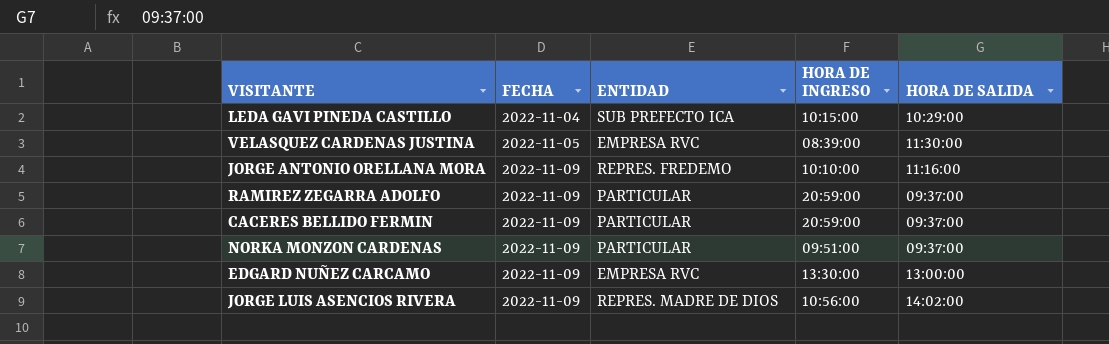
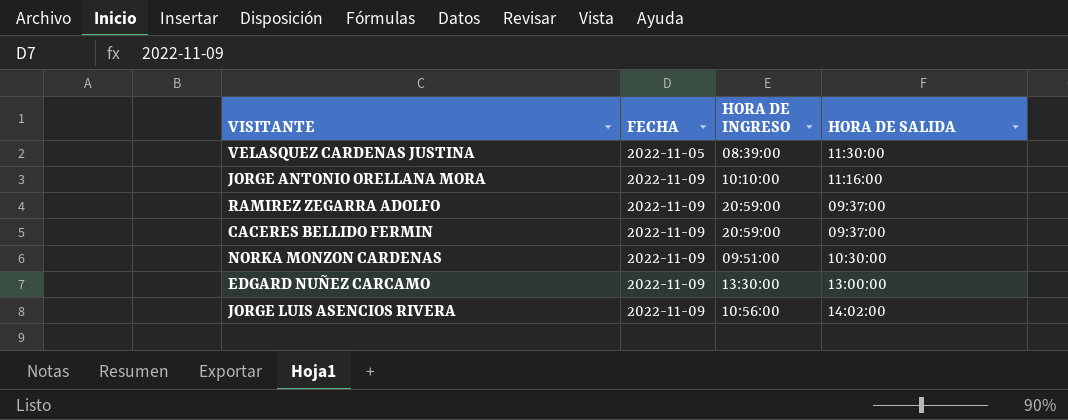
column ENTIDAD | position: 3 -> none
row LEDA GAVI PINEDA CASTILLO: 2022-11-04 | SUB PREFECTO ICA | 10:15:00 | 10:29:00 -> none
NORKA MONZON CARDENAS | HORA DE SALIDA: 09:37:00 -> 10:30:00

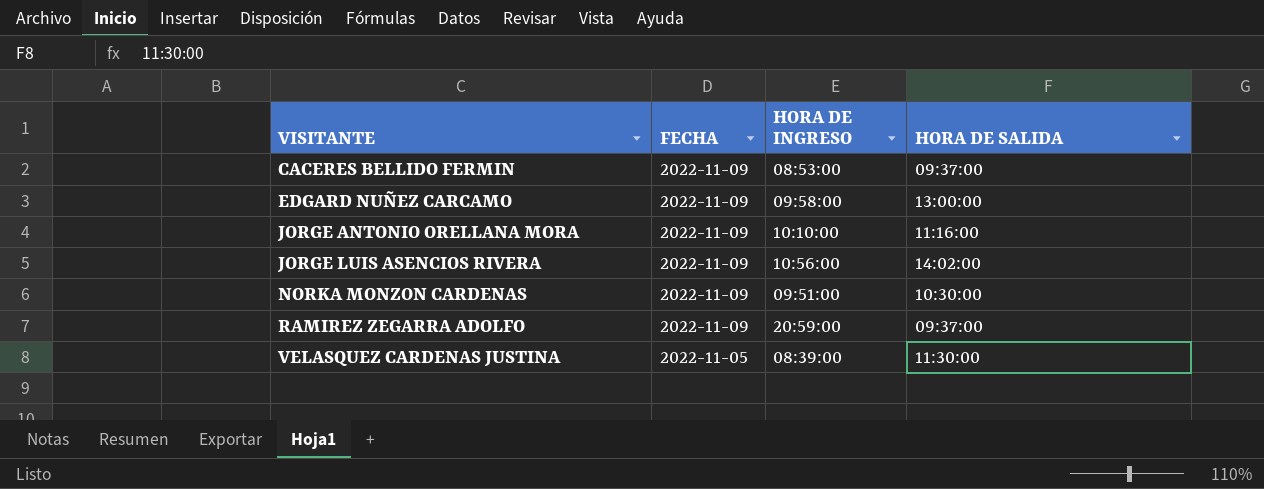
row order: FECHA ascending -> VISITANTE ascending
CACERES BELLIDO FERMIN | HORA DE INGRESO: 20:59:00 -> 08:53:00
EDGARD NUÑEZ CARCAMO | HORA DE INGRESO: 13:30:00 -> 09:58:00

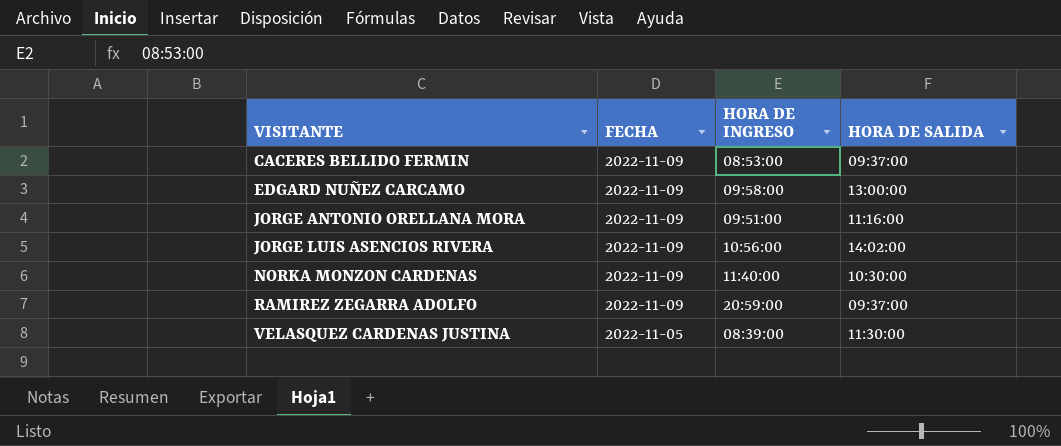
JORGE ANTONIO ORELLANA MORA | HORA DE INGRESO: 10:10:00 -> 09:51:00
NORKA MONZON CARDENAS | HORA DE INGRESO: 09:51:00 -> 11:40:00

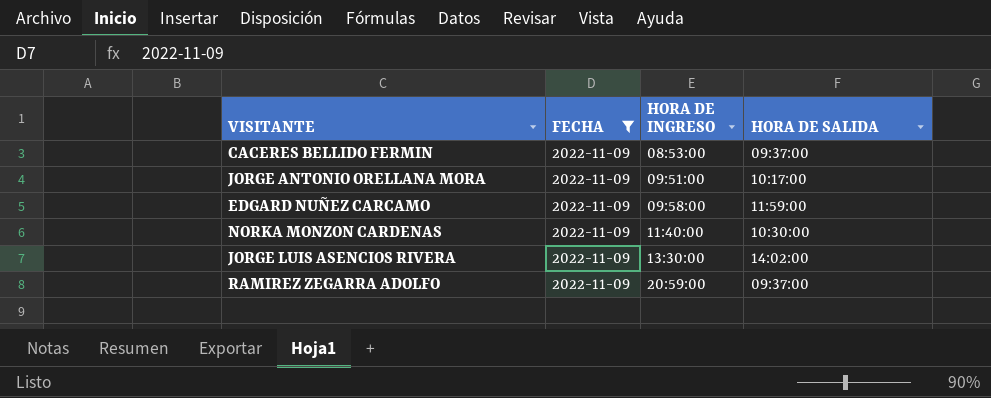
filter: none -> FECHA = 2022-11-09
row order: VISITANTE ascending -> HORA DE INGRESO ascending
JORGE ANTONIO ORELLANA MORA | HORA DE SALIDA: 11:16:00 -> 10:17:00
EDGARD NUÑEZ CARCAMO | HORA DE SALIDA: 13:00:00 -> 11:59:00
JORGE LUIS ASENCIOS RIVERA | HORA DE INGRESO: 10:56:00 -> 13:30:00

